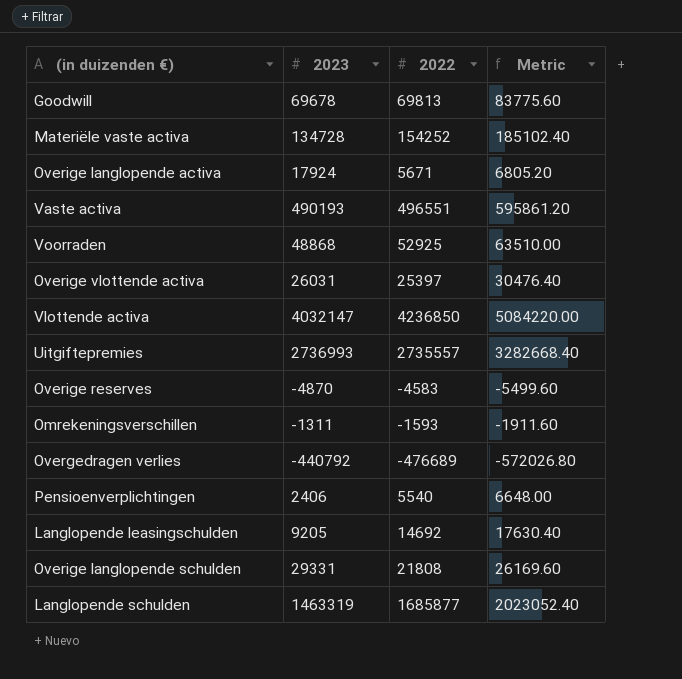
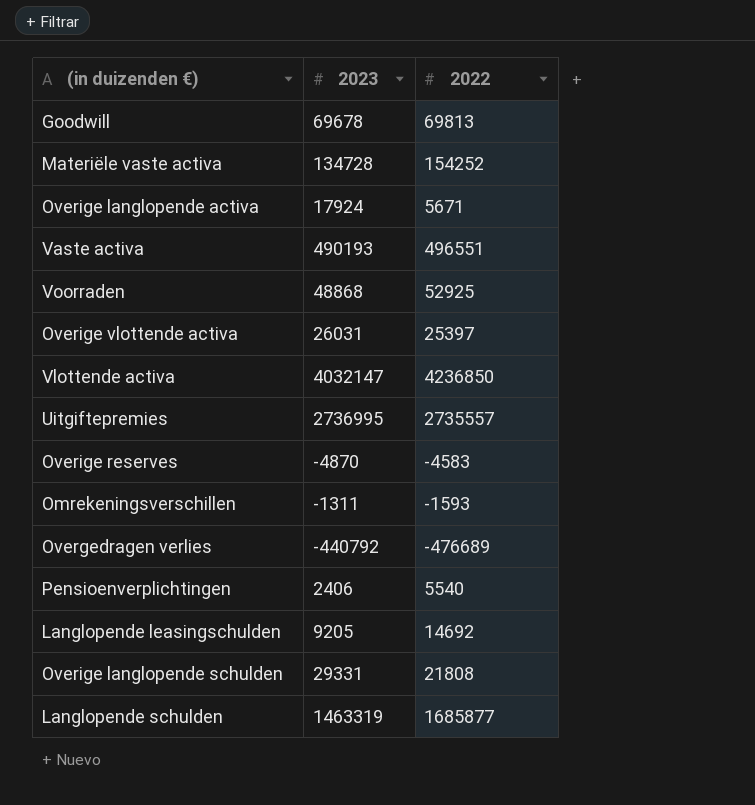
column Metric | formula: [2022] * 1.2 -> none
Uitgiftepremies | 2023: 2736993 -> 2736995

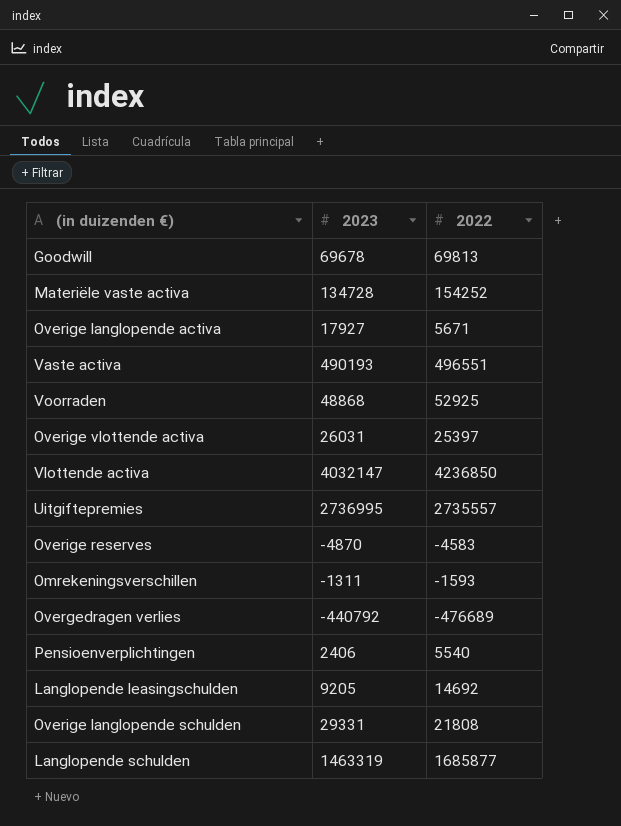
Overige langlopende activa | 2023: 17924 -> 17927

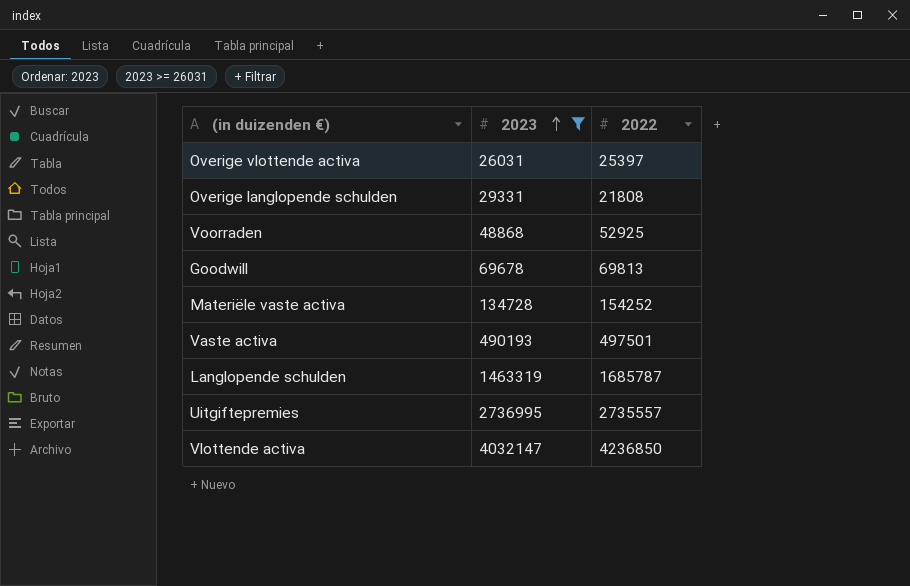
filter: none -> 2023 >= 26031
row order: none -> 2023 ascending
Vaste activa | 2022: 496551 -> 497501
Langlopende schulden | 2022: 1685877 -> 1685787

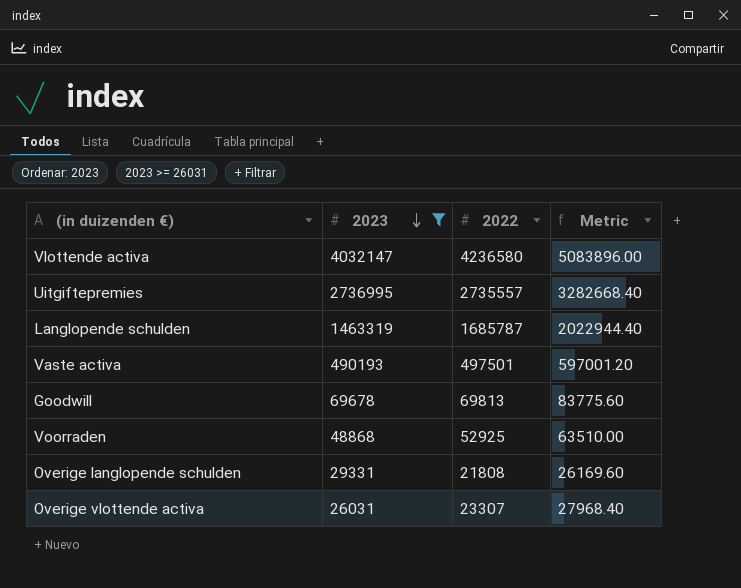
row order: 2023 ascending -> 2023 descending
column Metric | formula: none -> [2022] * 1.2
row Materiële vaste activa: 134728 | 154252 -> none
Vlottende activa | 2022: 4236850 -> 4236580
Overige vlottende activa | 2022: 25397 -> 23307

